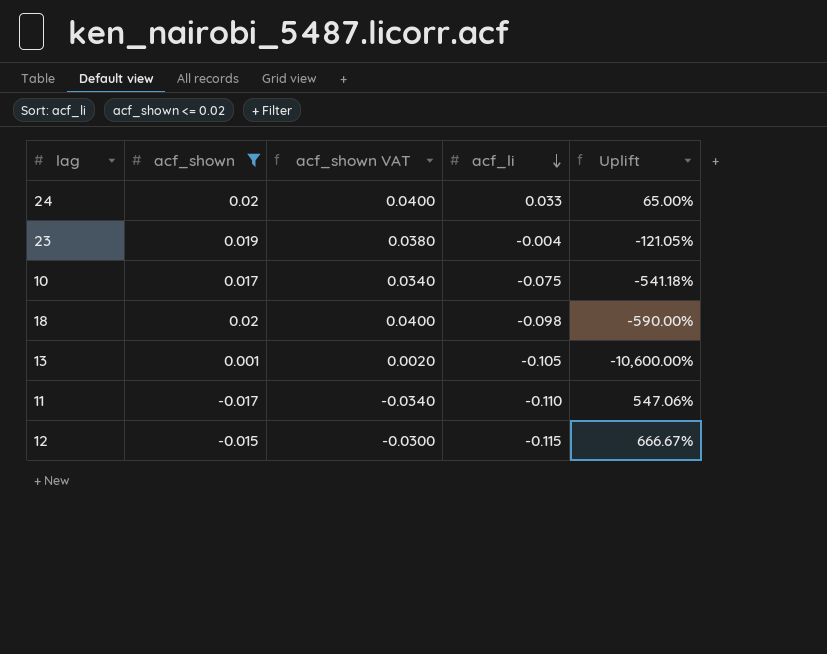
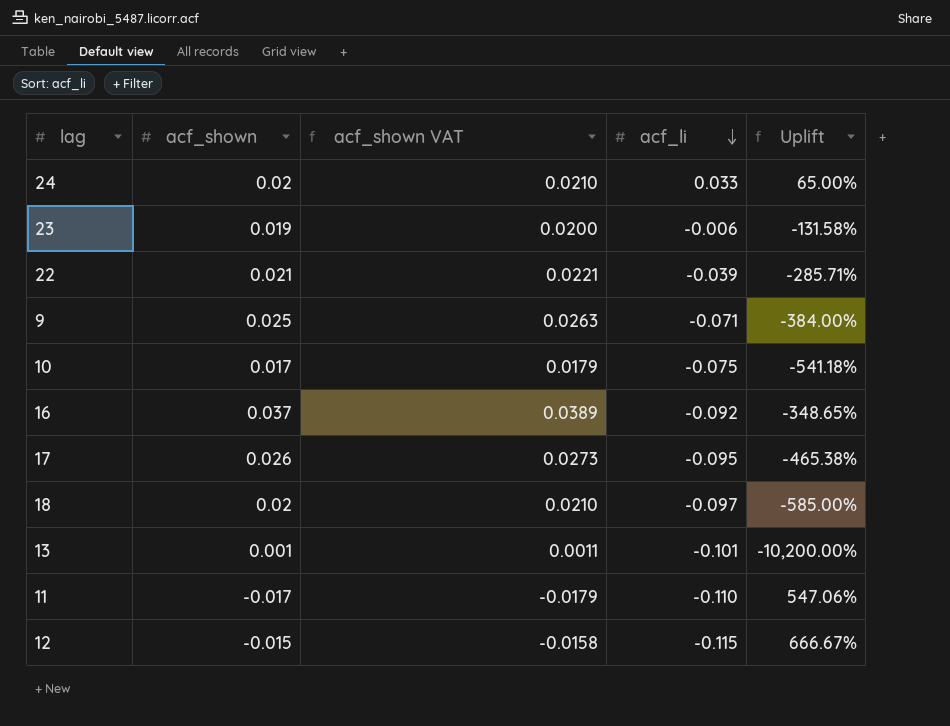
filter: acf_shown <= 0.02 -> none
column acf_shown VAT | formula: [acf_shown] * 2 -> [acf_shown] * 1.05
23 | acf_li: -0.004 -> -0.006
23 | Uplift: -121.05% -> -131.58%
18 | acf_li: -0.098 -> -0.097
18 | Uplift: -590.00% -> -585.00%
13 | acf_li: -0.105 -> -0.101
13 | Uplift: -10,600.00% -> -10,200.00%

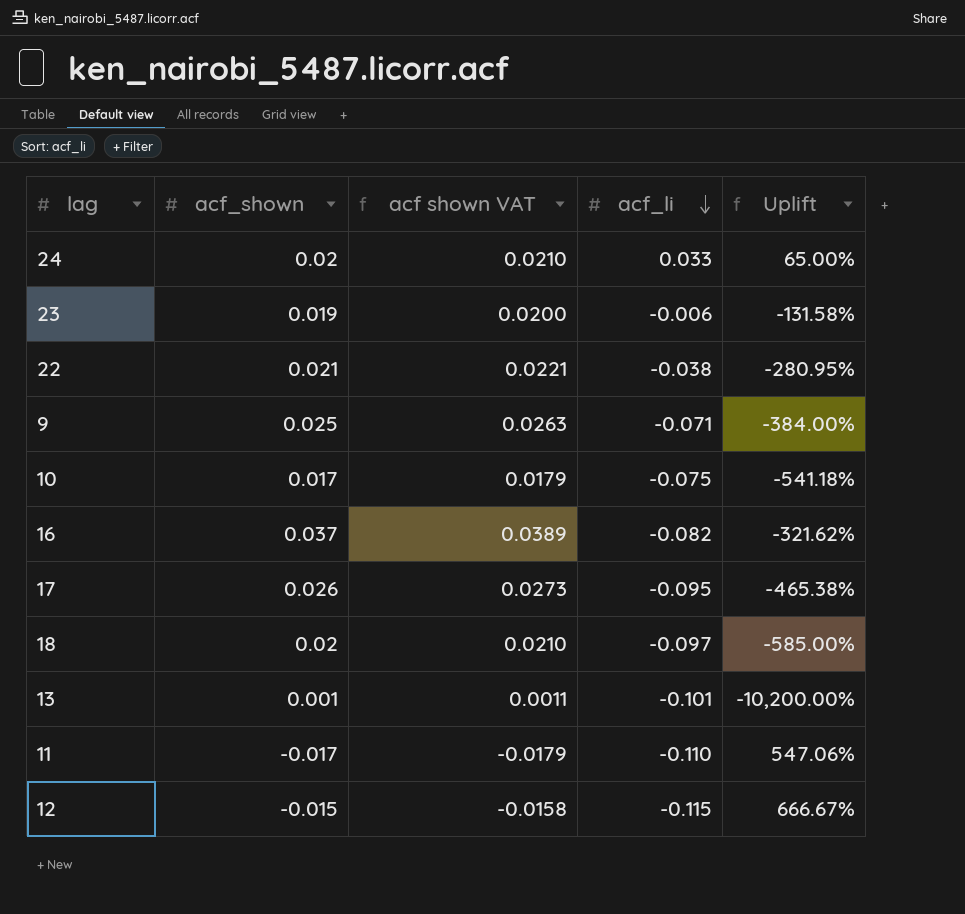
column name: acf_shown VAT -> acf shown VAT
22 | acf_li: -0.039 -> -0.038
22 | Uplift: -285.71% -> -280.95%
16 | acf_li: -0.092 -> -0.082
16 | Uplift: -348.65% -> -321.62%

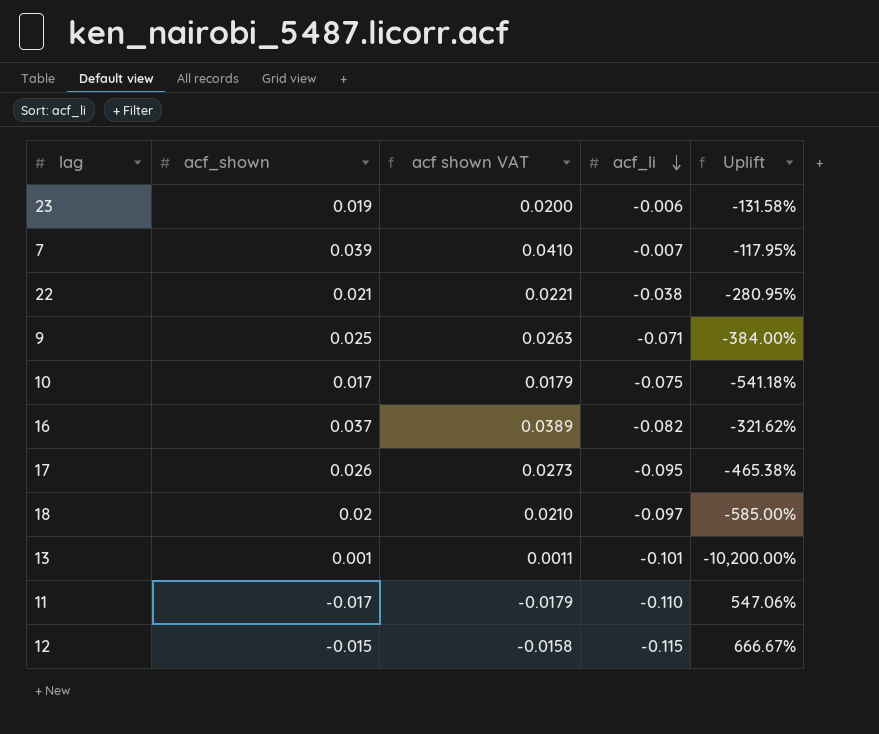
row 24: 0.02 | 0.0210 | 0.033 | 65.00% -> none
row 7: none -> 0.039 | 0.0410 | -0.007 | -117.95%

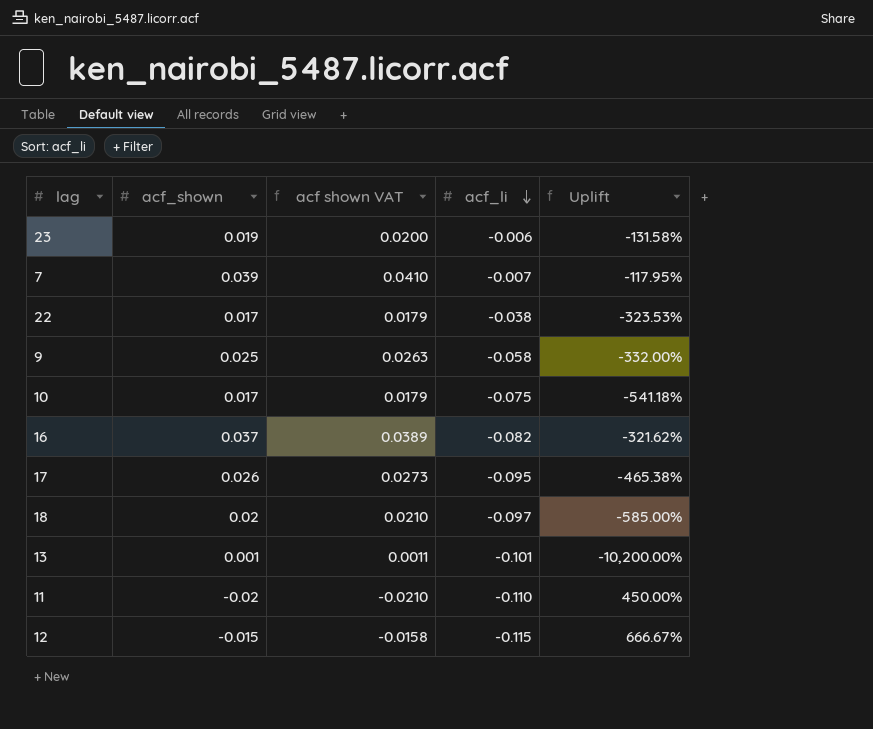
22 | acf_shown: 0.021 -> 0.017
22 | acf shown VAT: 0.0221 -> 0.0179
22 | Uplift: -280.95% -> -323.53%
9 | acf_li: -0.071 -> -0.058
9 | Uplift: -384.00% -> -332.00%
11 | acf_shown: -0.017 -> -0.02
11 | acf shown VAT: -0.0179 -> -0.0210
11 | Uplift: 547.06% -> 450.00%

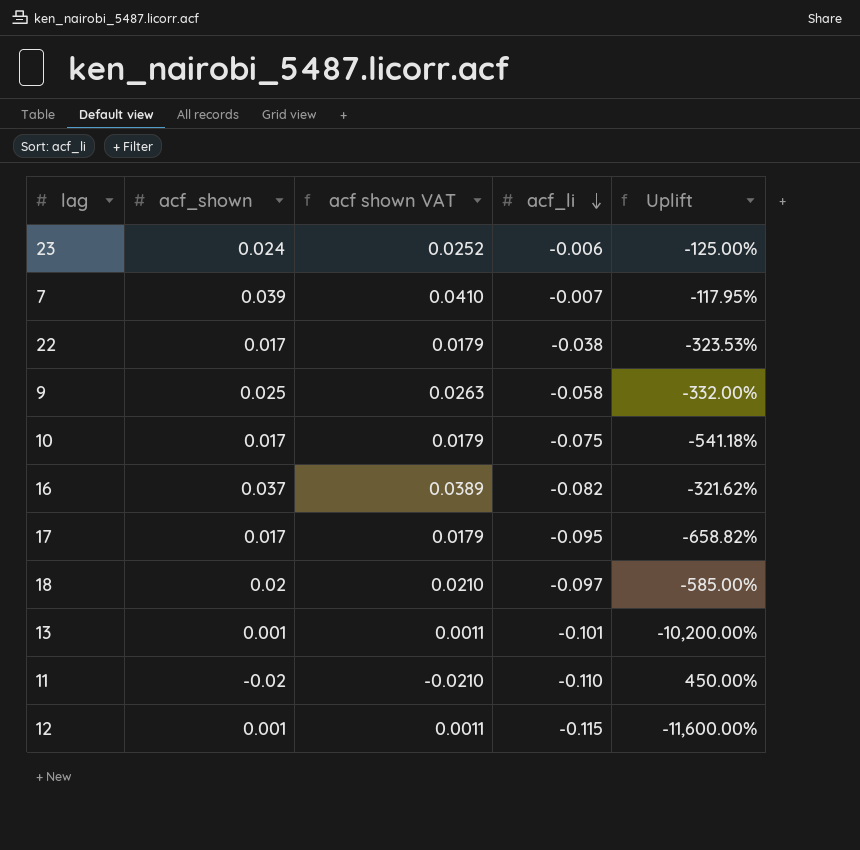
23 | acf_shown: 0.019 -> 0.024
23 | acf shown VAT: 0.0200 -> 0.0252
23 | Uplift: -131.58% -> -125.00%
17 | acf_shown: 0.026 -> 0.017
17 | acf shown VAT: 0.0273 -> 0.0179
17 | Uplift: -465.38% -> -658.82%
12 | acf_shown: -0.015 -> 0.001
12 | acf shown VAT: -0.0158 -> 0.0011
12 | Uplift: 666.67% -> -11,600.00%

